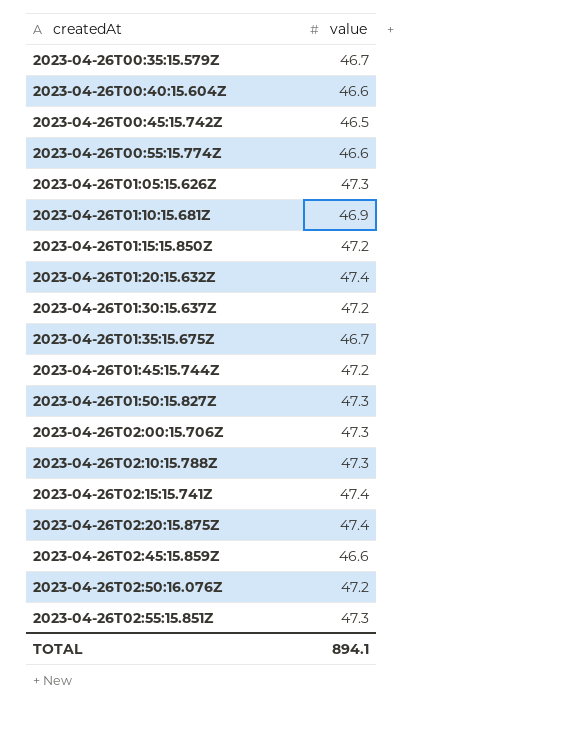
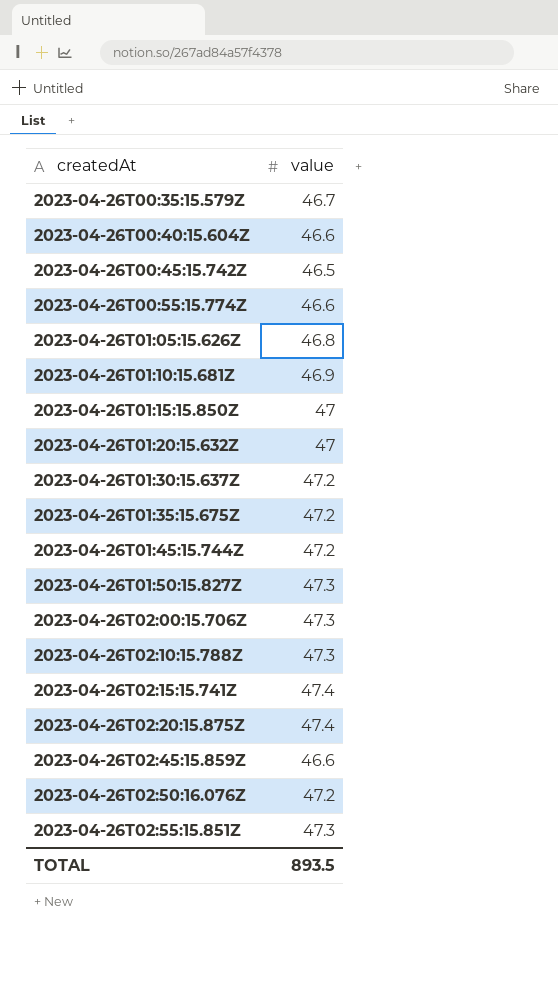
2023-04-26T01:05:15.626Z | value: 47.3 -> 46.8
2023-04-26T01:15:15.850Z | value: 47.2 -> 47
2023-04-26T01:20:15.632Z | value: 47.4 -> 47
2023-04-26T01:35:15.675Z | value: 46.7 -> 47.2
TOTAL | value: 894.1 -> 893.5

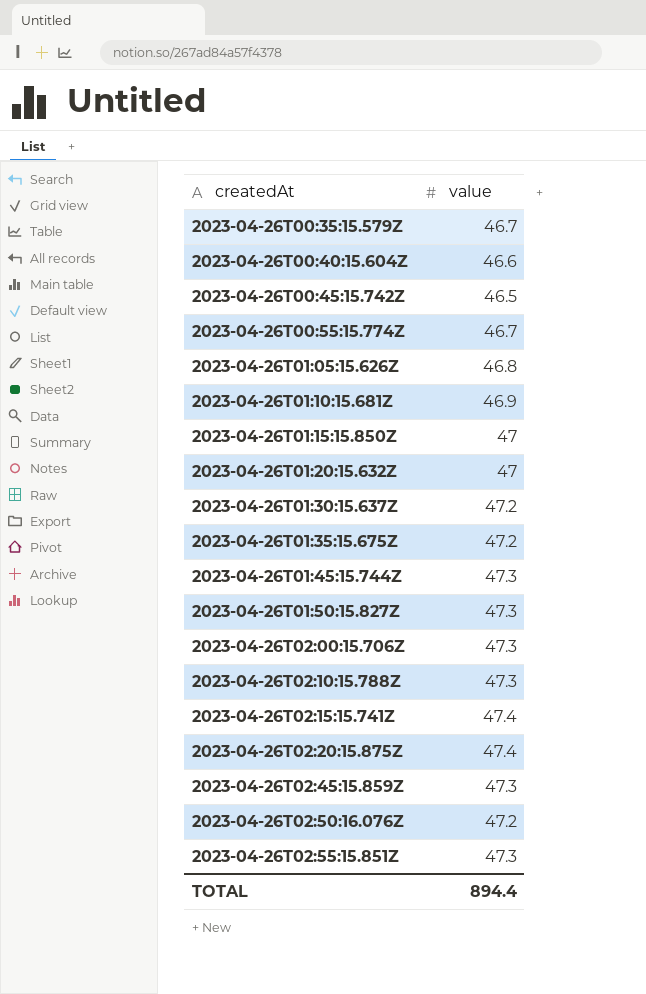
2023-04-26T00:55:15.774Z | value: 46.6 -> 46.7
2023-04-26T01:45:15.744Z | value: 47.2 -> 47.3
2023-04-26T02:45:15.859Z | value: 46.6 -> 47.3
TOTAL | value: 893.5 -> 894.4

